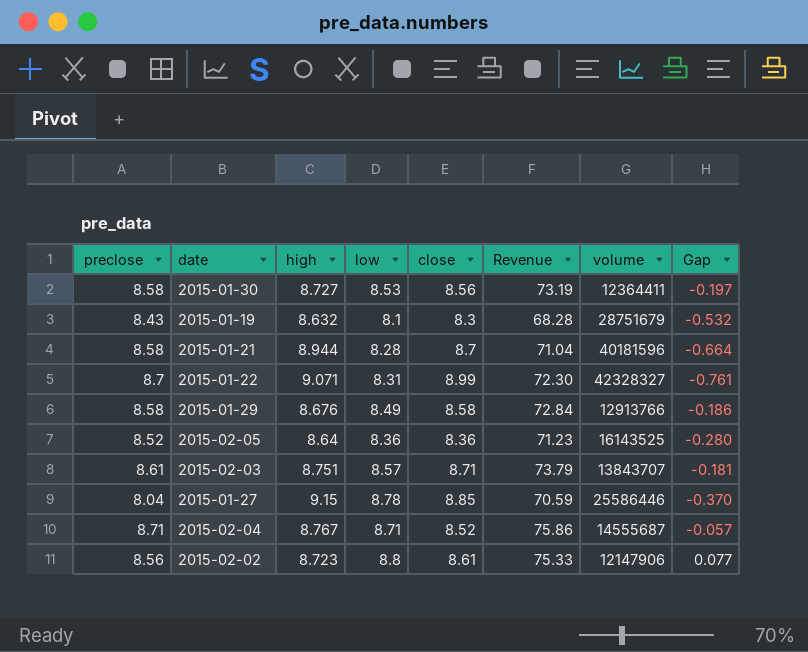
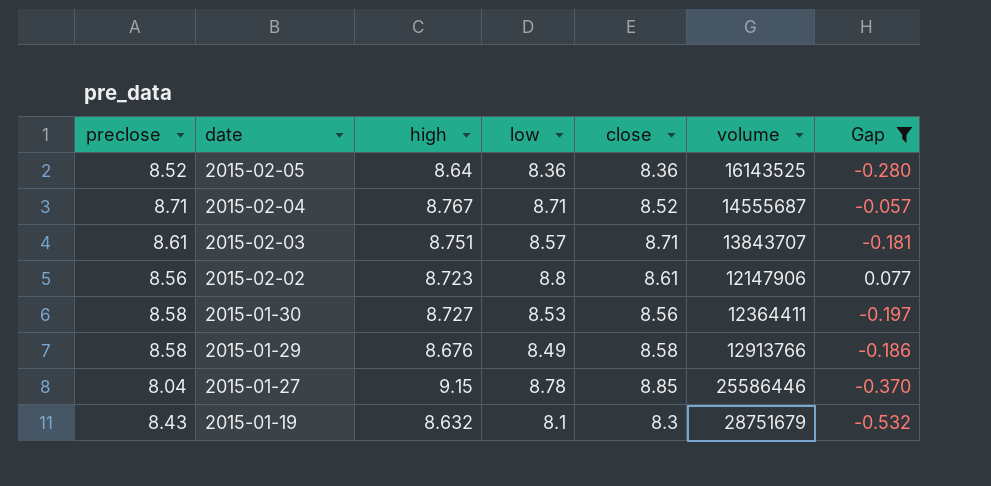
filter: none -> Gap >= -0.532
row order: none -> date descending
column Revenue | formula: [preclose] * [low] -> none

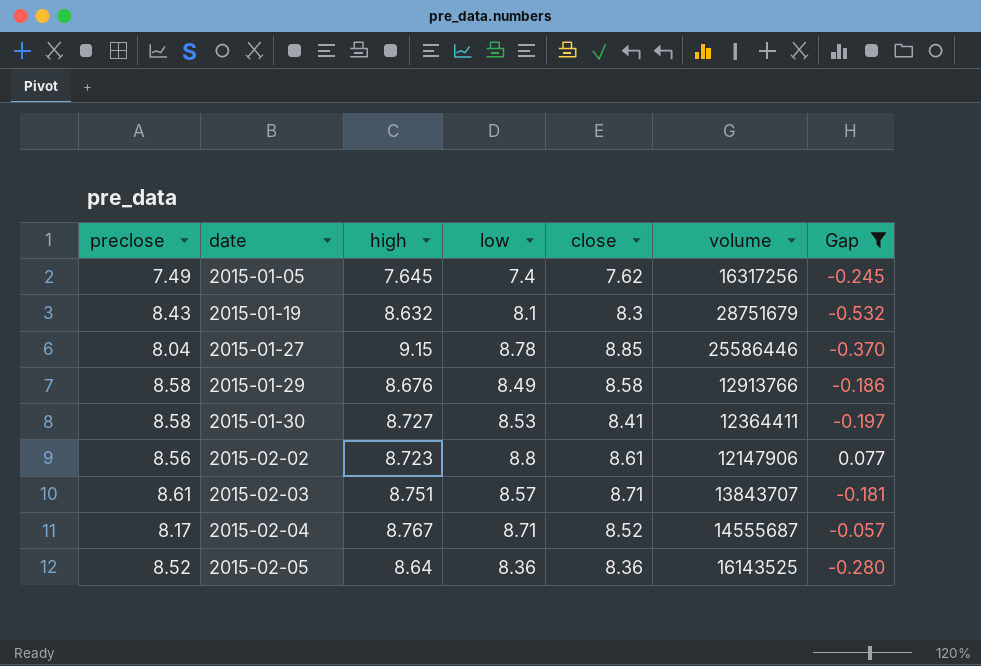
row order: date descending -> date ascending
row 2015-01-05: none -> 7.49 | 7.645 | 7.4 | 7.62 | 16317256 | -0.245
2015-01-30 | close: 8.56 -> 8.41
2015-02-04 | preclose: 8.71 -> 8.17

